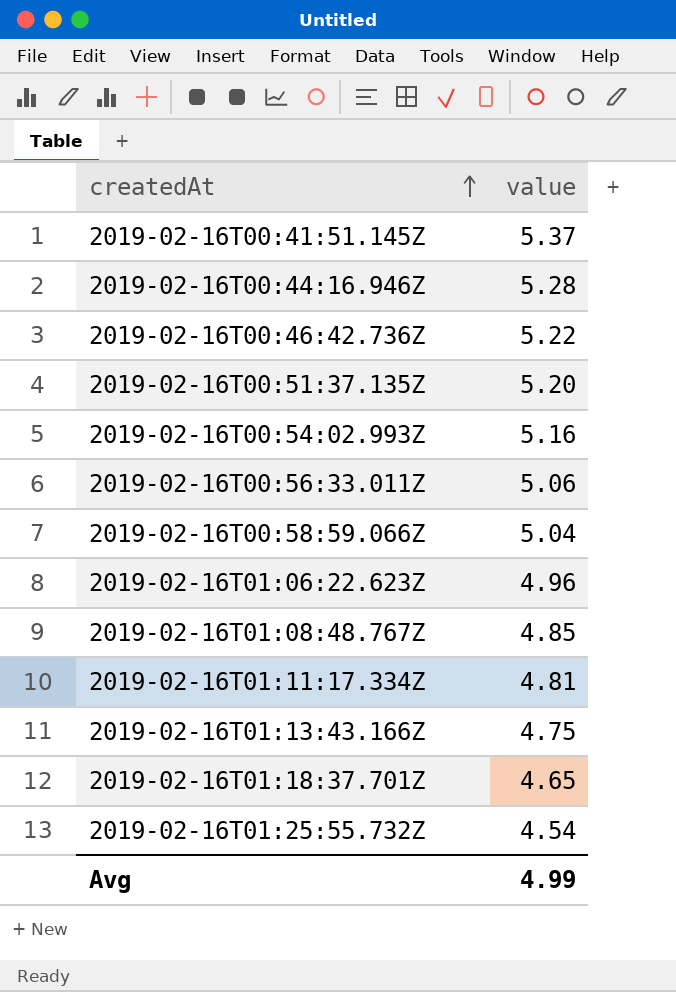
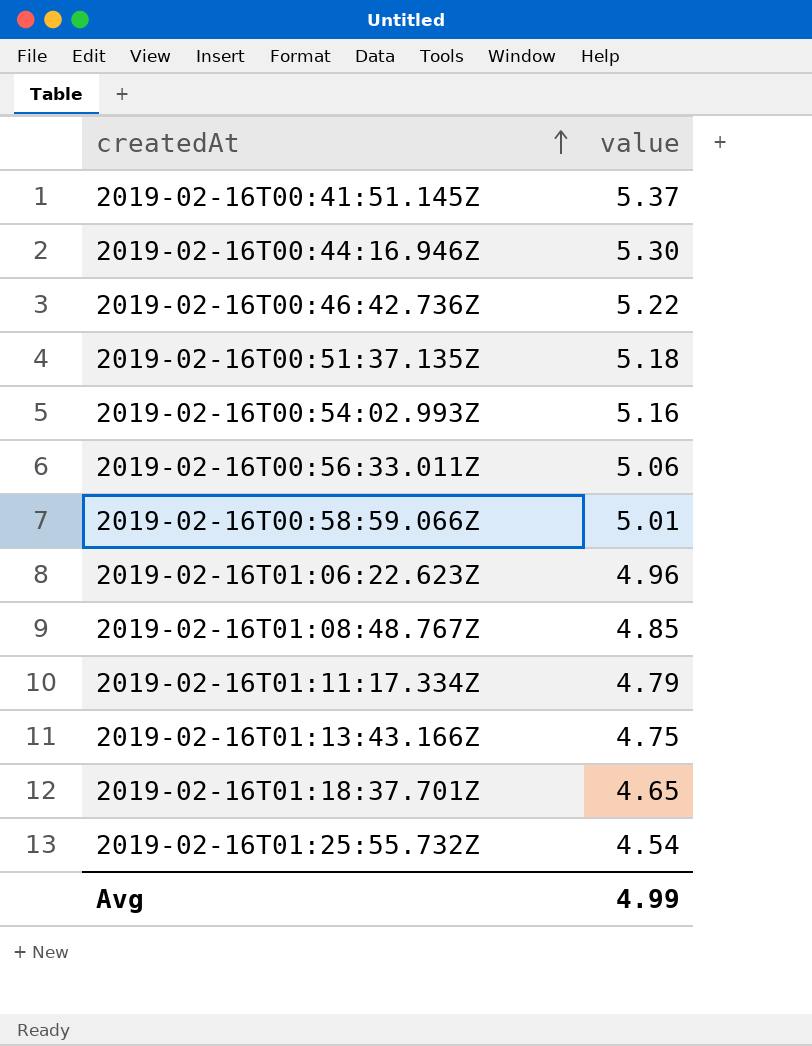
2019-02-16T00:44:16.946Z | value: 5.28 -> 5.30
2019-02-16T00:51:37.135Z | value: 5.20 -> 5.18
2019-02-16T00:58:59.066Z | value: 5.04 -> 5.01
2019-02-16T01:11:17.334Z | value: 4.81 -> 4.79

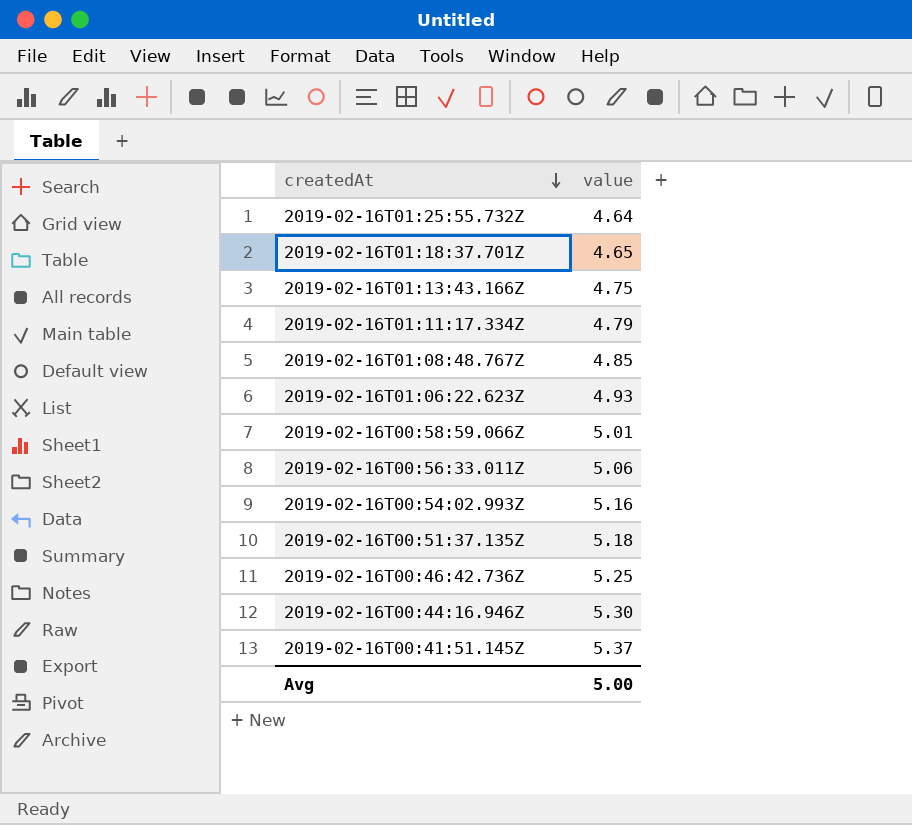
row order: createdAt ascending -> createdAt descending
2019-02-16T01:25:55.732Z | value: 4.54 -> 4.64
2019-02-16T01:06:22.623Z | value: 4.96 -> 4.93
2019-02-16T00:46:42.736Z | value: 5.22 -> 5.25
Avg | value: 4.99 -> 5.00

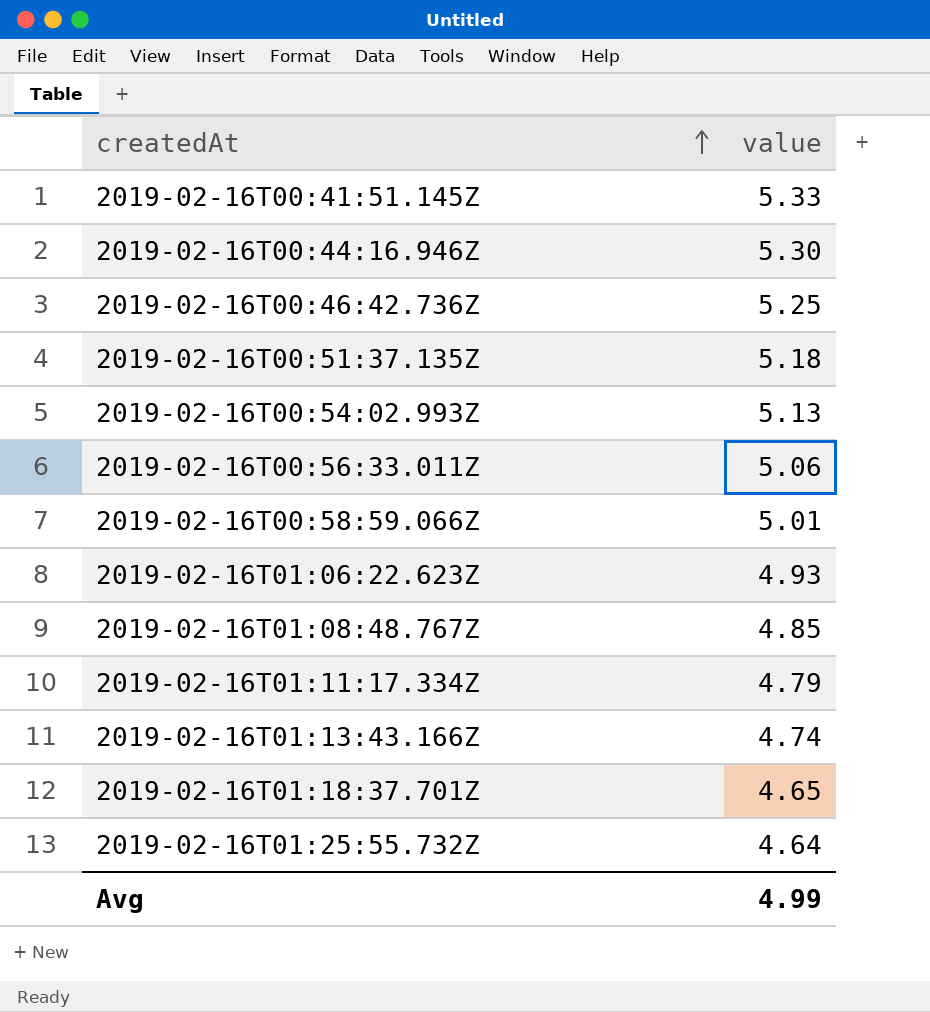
row order: createdAt descending -> createdAt ascending
2019-02-16T00:41:51.145Z | value: 5.37 -> 5.33
2019-02-16T00:54:02.993Z | value: 5.16 -> 5.13
2019-02-16T01:13:43.166Z | value: 4.75 -> 4.74
Avg | value: 5.00 -> 4.99

